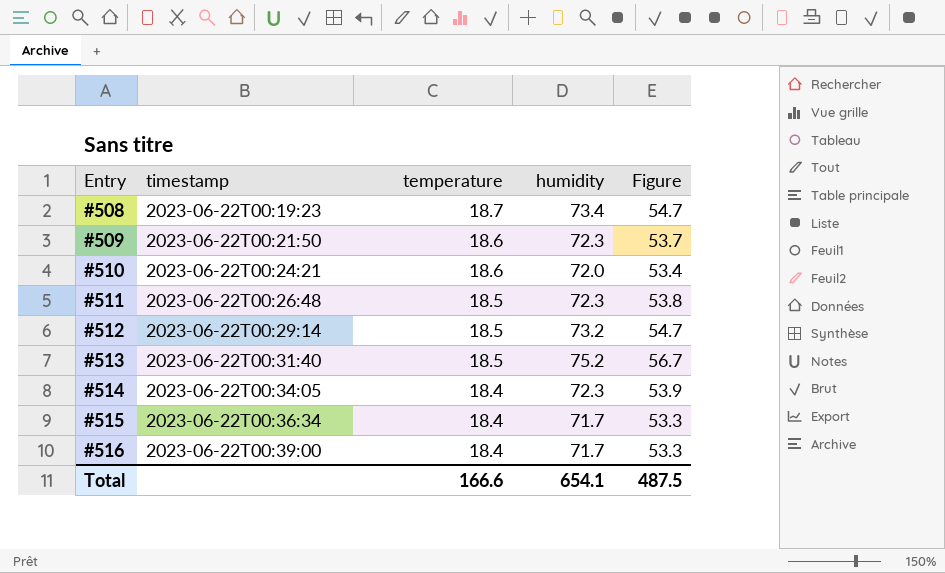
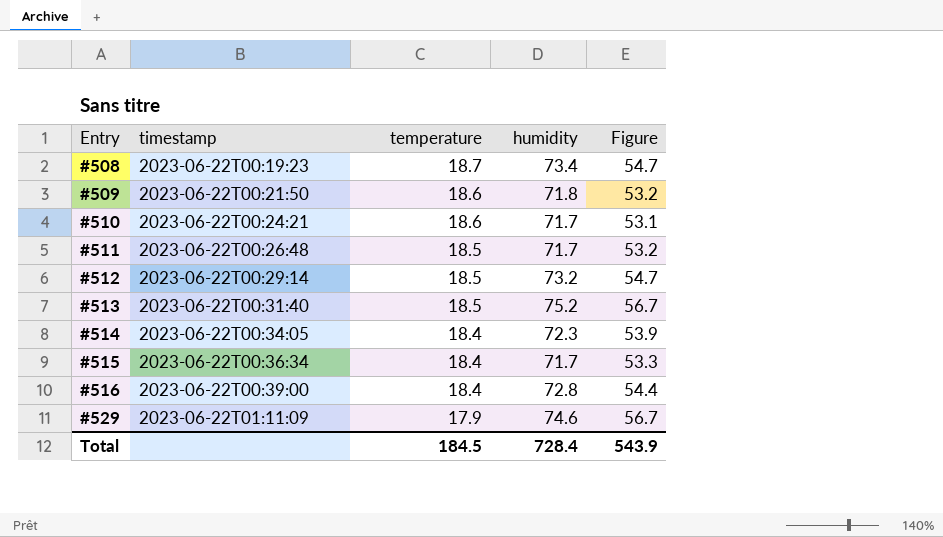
#509 | humidity: 72.3 -> 71.8
#509 | Figure: 53.7 -> 53.2
#510 | humidity: 72.0 -> 71.7
#510 | Figure: 53.4 -> 53.1
#511 | humidity: 72.3 -> 71.7
#511 | Figure: 53.8 -> 53.2
#516 | humidity: 71.7 -> 72.8
#516 | Figure: 53.3 -> 54.4
row #529: none -> 2023-06-22T01:11:09 | 17.9 | 74.6 | 56.7
Total | temperature: 166.6 -> 184.5
Total | humidity: 654.1 -> 728.4
Total | Figure: 487.5 -> 543.9

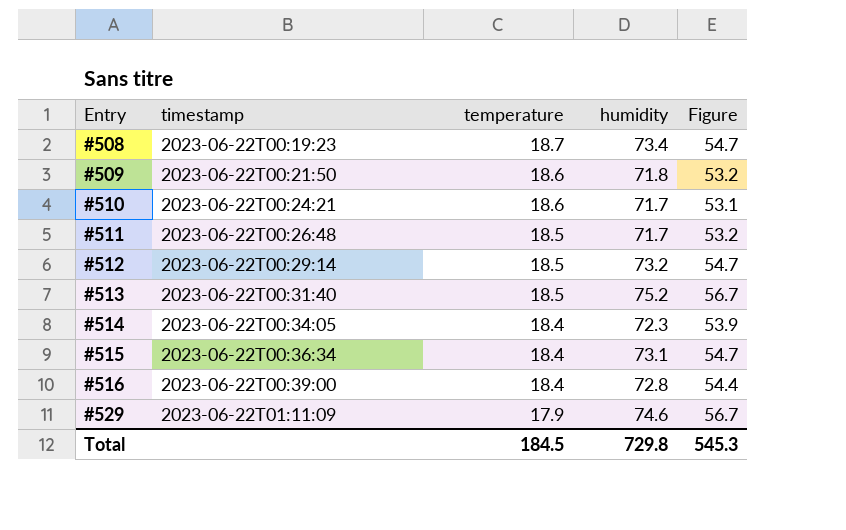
#515 | humidity: 71.7 -> 73.1
#515 | Figure: 53.3 -> 54.7
Total | humidity: 728.4 -> 729.8
Total | Figure: 543.9 -> 545.3

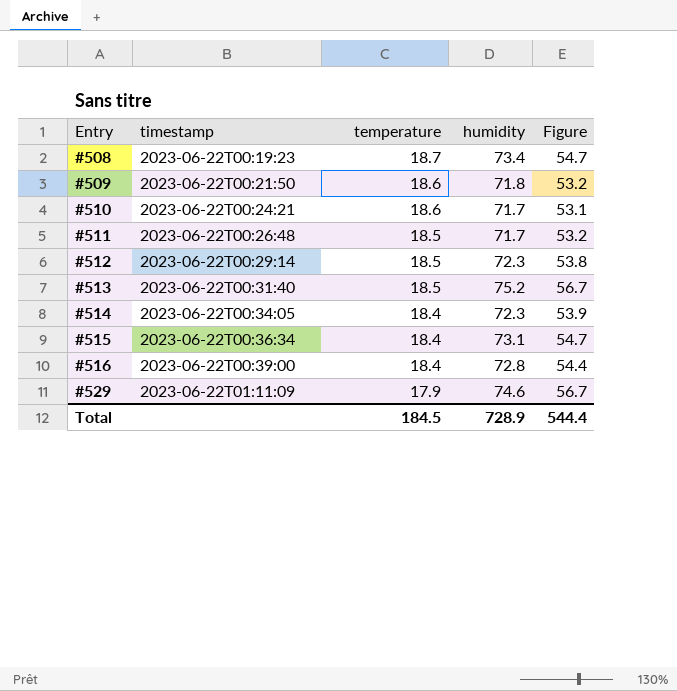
#512 | humidity: 73.2 -> 72.3
#512 | Figure: 54.7 -> 53.8
Total | humidity: 729.8 -> 728.9
Total | Figure: 545.3 -> 544.4

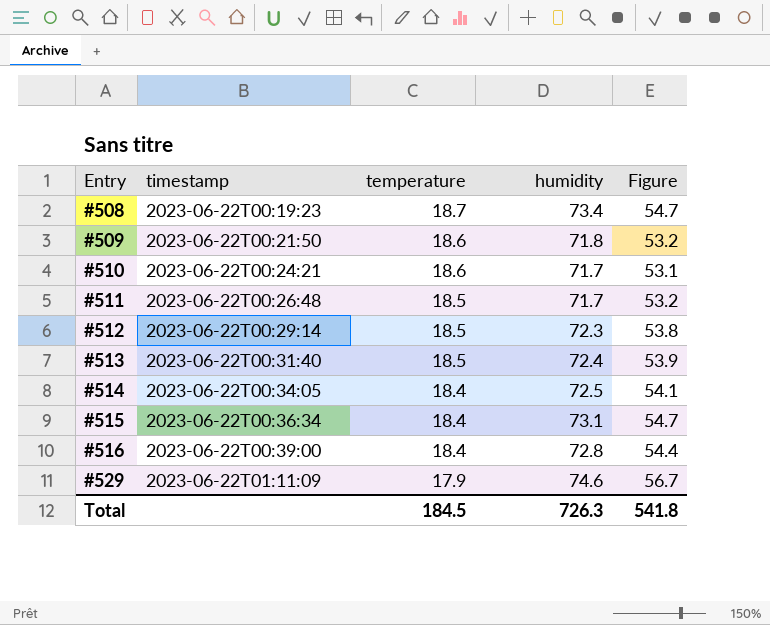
#513 | humidity: 75.2 -> 72.4
#513 | Figure: 56.7 -> 53.9
#514 | humidity: 72.3 -> 72.5
#514 | Figure: 53.9 -> 54.1
Total | humidity: 728.9 -> 726.3
Total | Figure: 544.4 -> 541.8

